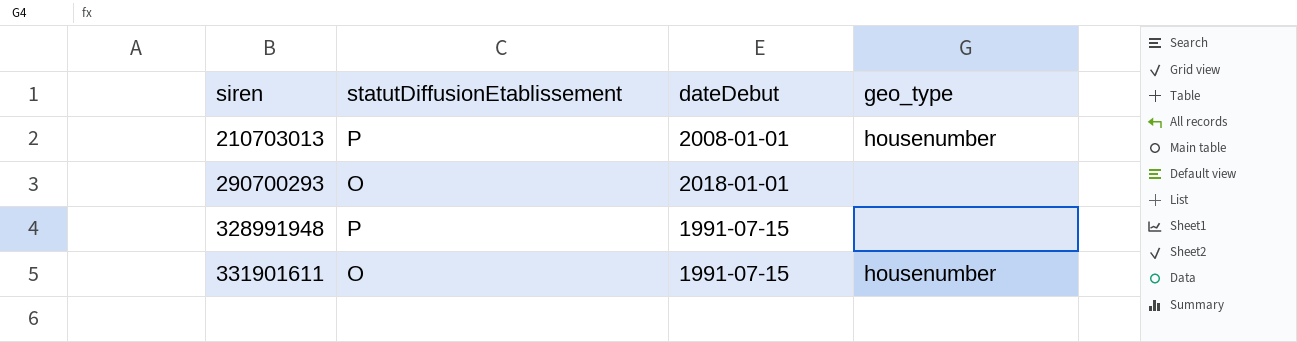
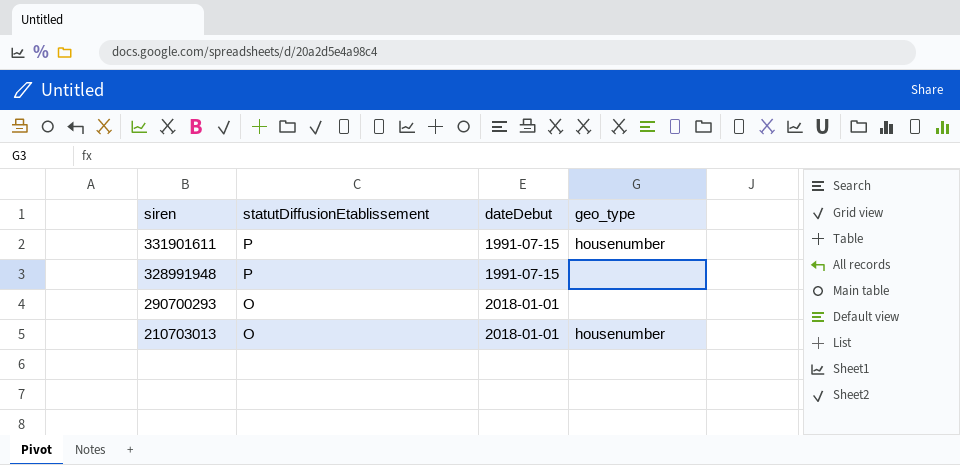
row order: siren ascending -> siren descending
331901611 | statutDiffusionEtablissement: O -> P
210703013 | statutDiffusionEtablissement: P -> O
210703013 | dateDebut: 2008-01-01 -> 2018-01-01

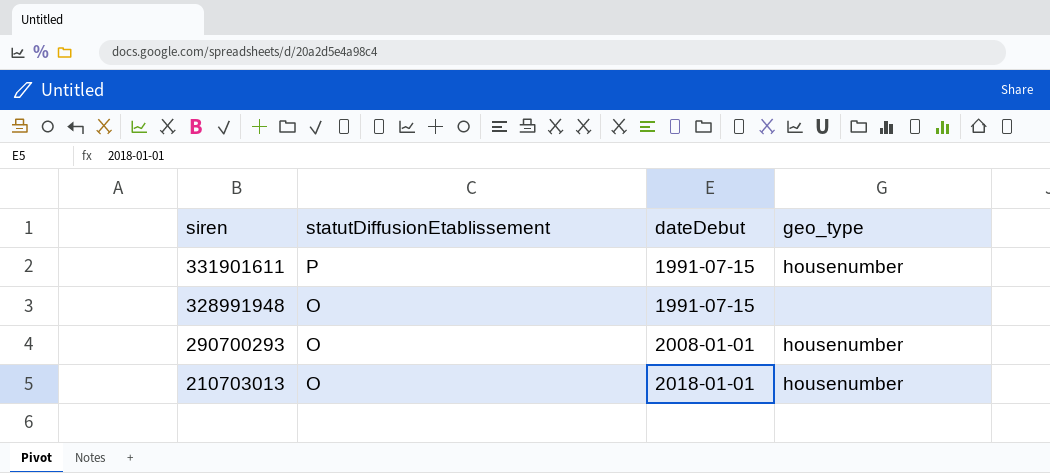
328991948 | statutDiffusionEtablissement: P -> O
290700293 | dateDebut: 2018-01-01 -> 2008-01-01
290700293 | geo_type: none -> housenumber

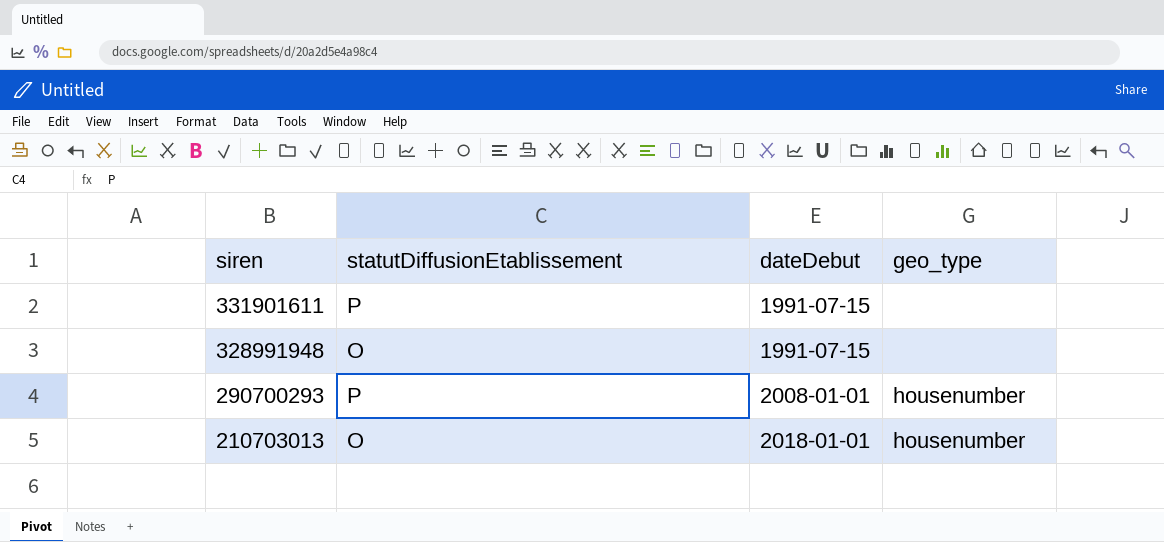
331901611 | geo_type: housenumber -> none
290700293 | statutDiffusionEtablissement: O -> P

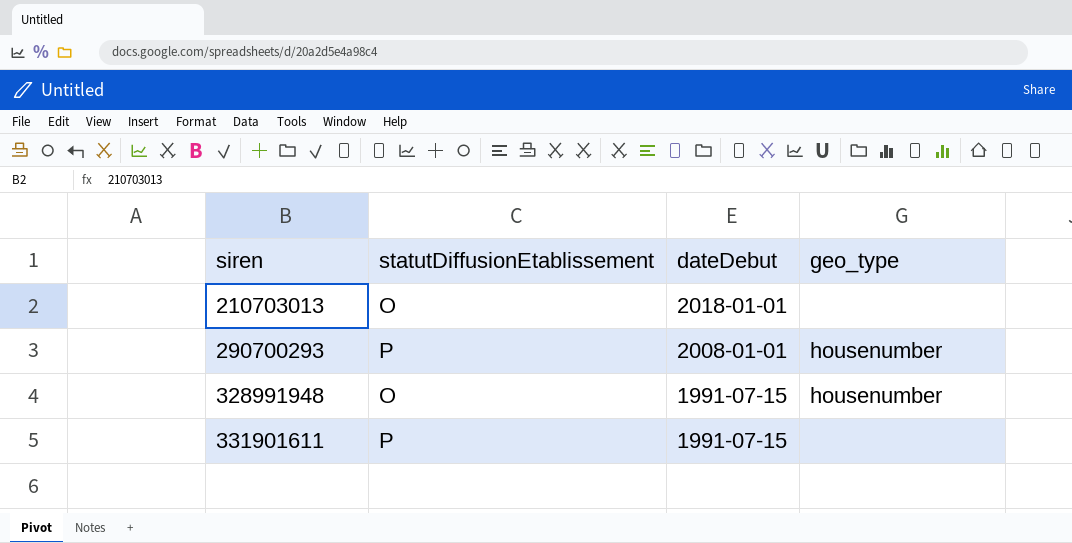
row order: siren descending -> siren ascending
210703013 | geo_type: housenumber -> none
328991948 | geo_type: none -> housenumber

